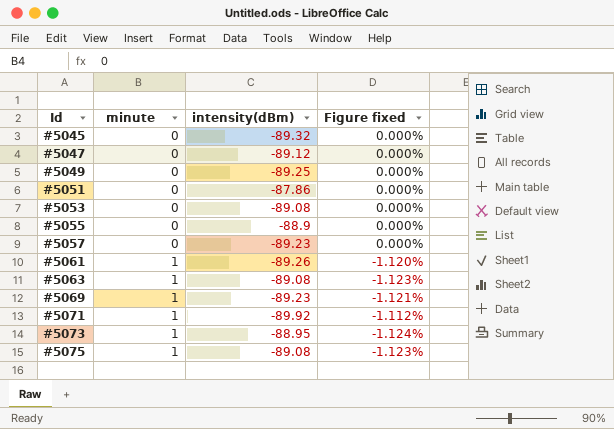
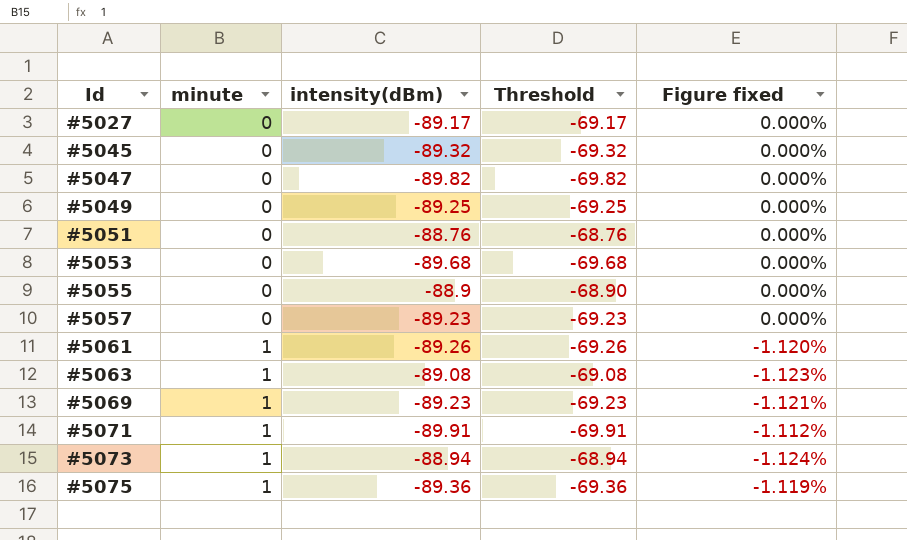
column Threshold | formula: none -> [intensity(dBm)] + 20
row #5027: none -> 0 | -89.17 | -69.17 | 0.000%
#5047 | intensity(dBm): -89.12 -> -89.82
#5051 | intensity(dBm): -87.86 -> -88.76
#5053 | intensity(dBm): -89.08 -> -89.68
#5071 | intensity(dBm): -89.92 -> -89.91
#5073 | intensity(dBm): -88.95 -> -88.94
#5075 | intensity(dBm): -89.08 -> -89.36
#5075 | Figure fixed: -1.123% -> -1.119%

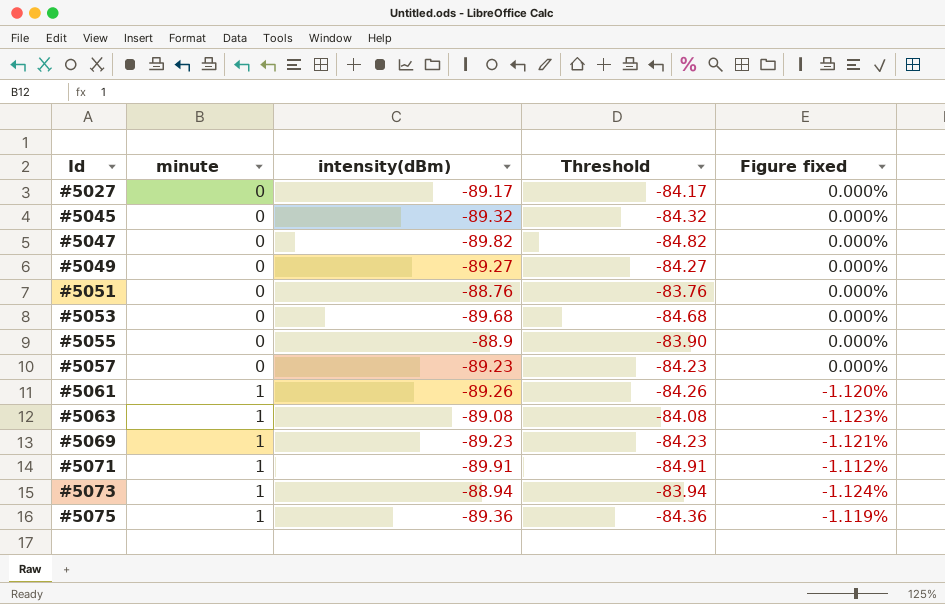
column Threshold | formula: [intensity(dBm)] + 20 -> [intensity(dBm)] + 5
#5049 | intensity(dBm): -89.25 -> -89.27

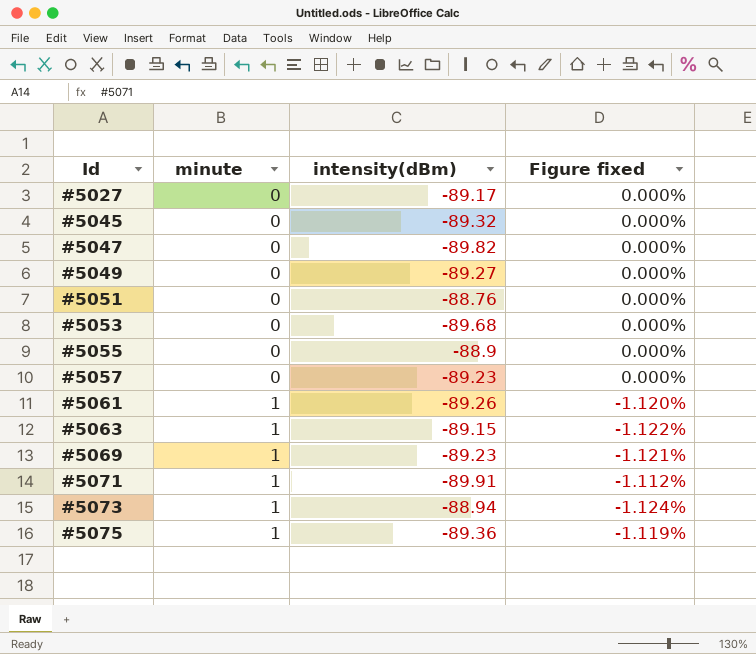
column Threshold | formula: [intensity(dBm)] + 5 -> none
#5063 | intensity(dBm): -89.08 -> -89.15
#5063 | Figure fixed: -1.123% -> -1.122%

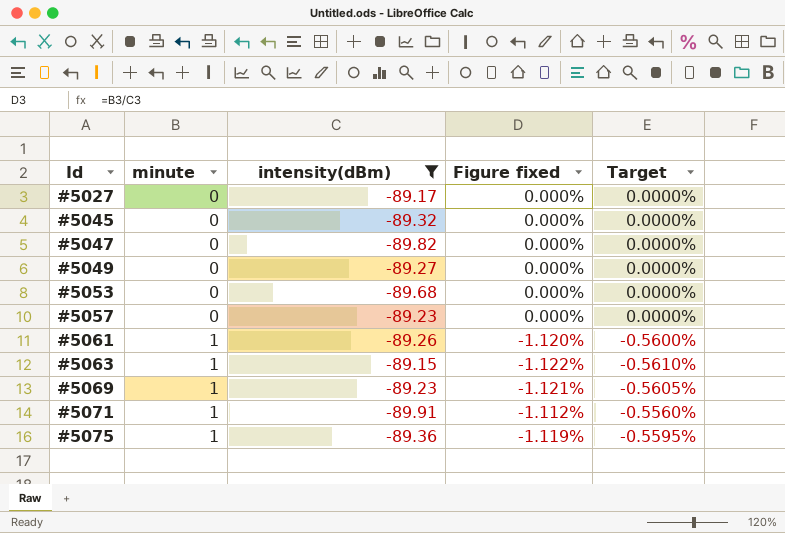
filter: none -> intensity(dBm) <= -89.15
column Target | formula: none -> [Figure fixed] * 0.5

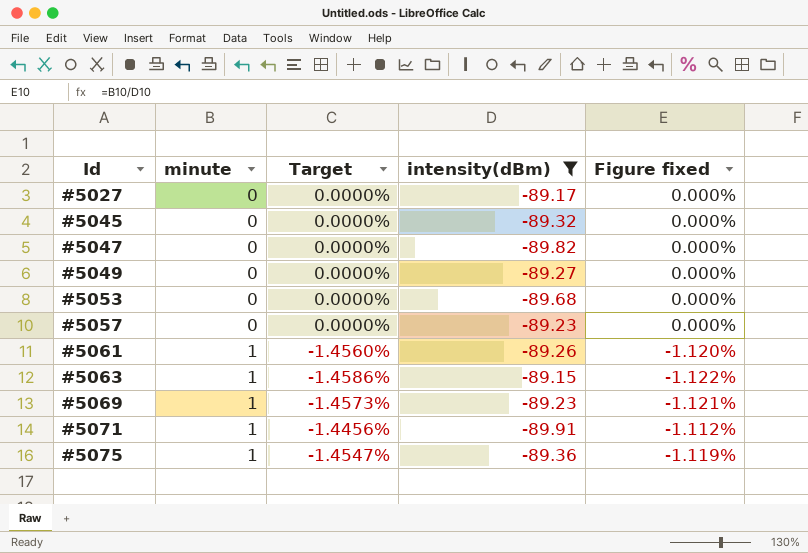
column Target | formula: [Figure fixed] * 0.5 -> [Figure fixed] * 1.3
column Target | position: 5 -> 3

